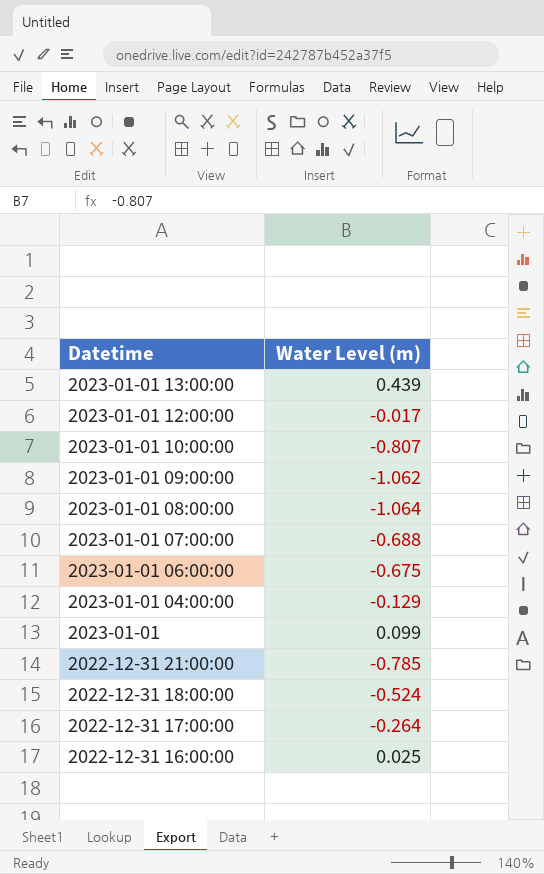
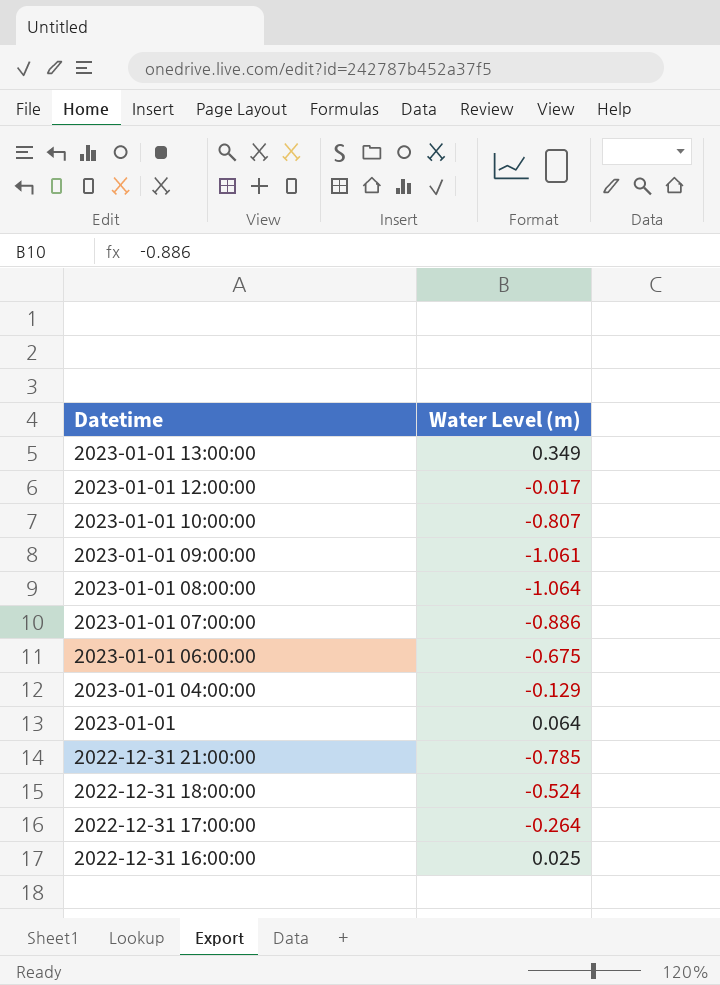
2023-01-01 13:00:00 | Water Level (m): 0.439 -> 0.349
2023-01-01 09:00:00 | Water Level (m): -1.062 -> -1.061
2023-01-01 07:00:00 | Water Level (m): -0.688 -> -0.886
2023-01-01 | Water Level (m): 0.099 -> 0.064

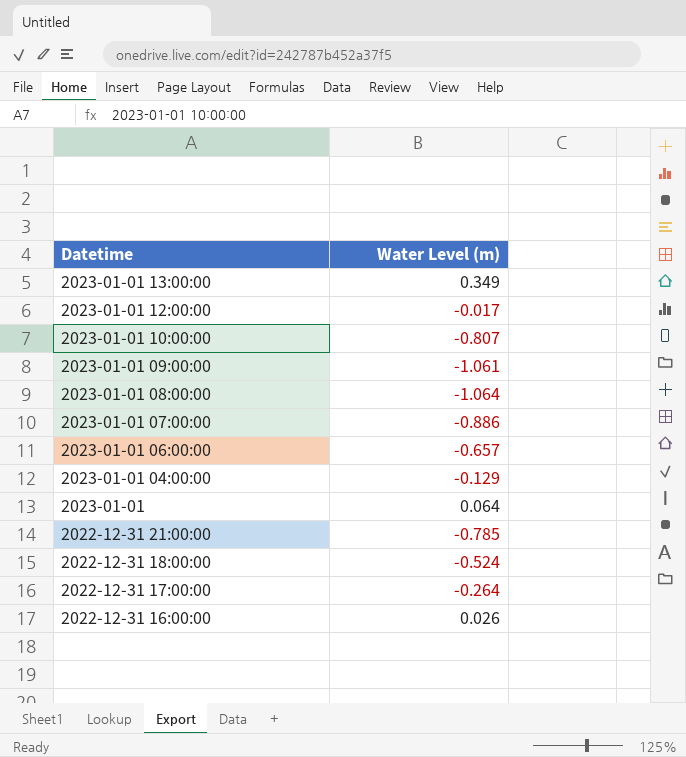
2023-01-01 06:00:00 | Water Level (m): -0.675 -> -0.657
2022-12-31 16:00:00 | Water Level (m): 0.025 -> 0.026

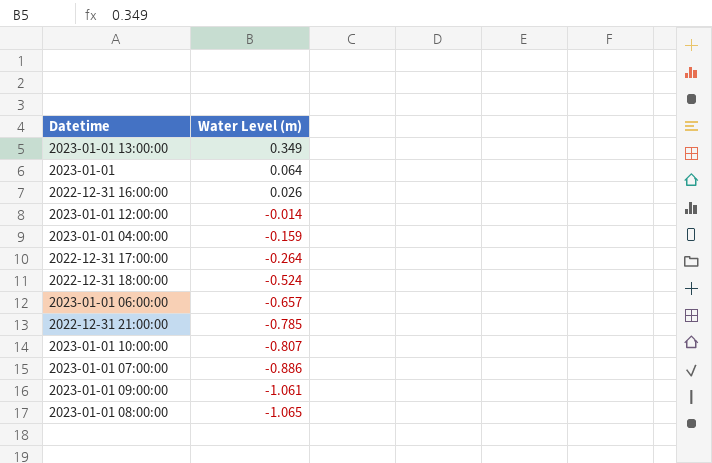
row order: Datetime descending -> Water Level (m) descending
2023-01-01 12:00:00 | Water Level (m): -0.017 -> -0.014
2023-01-01 04:00:00 | Water Level (m): -0.129 -> -0.159
2023-01-01 08:00:00 | Water Level (m): -1.064 -> -1.065

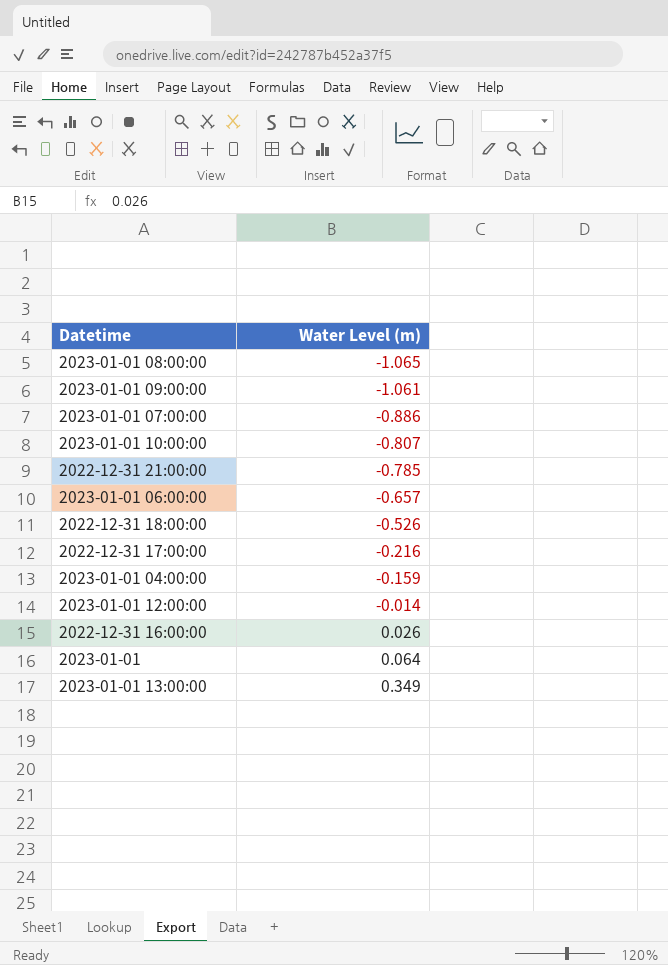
row order: Water Level (m) descending -> Water Level (m) ascending
2022-12-31 18:00:00 | Water Level (m): -0.524 -> -0.526
2022-12-31 17:00:00 | Water Level (m): -0.264 -> -0.216

